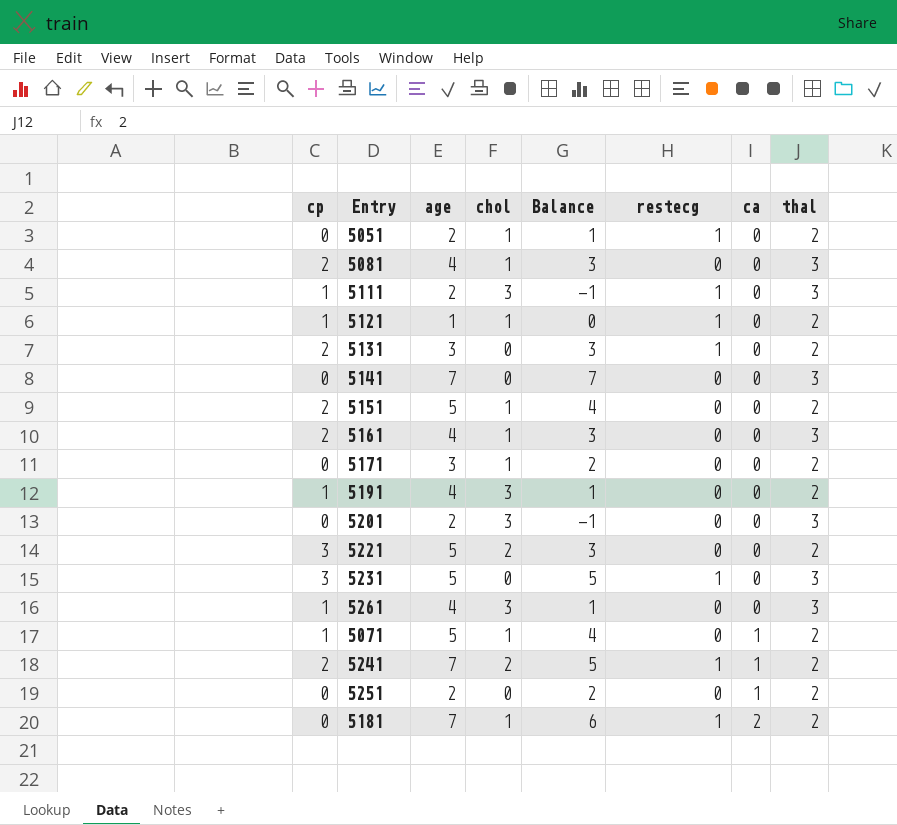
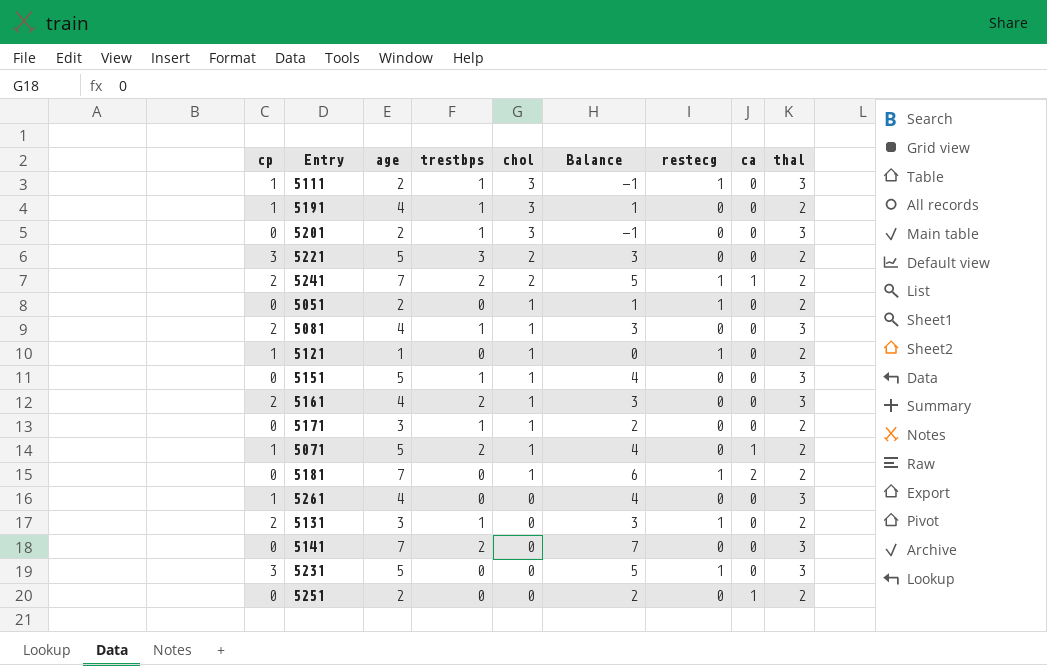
row order: ca ascending -> chol descending
column trestbps | position: none -> 4
5151 | cp: 2 -> 0
5151 | thal: 2 -> 3
5261 | chol: 3 -> 0
5261 | Balance: 1 -> 4

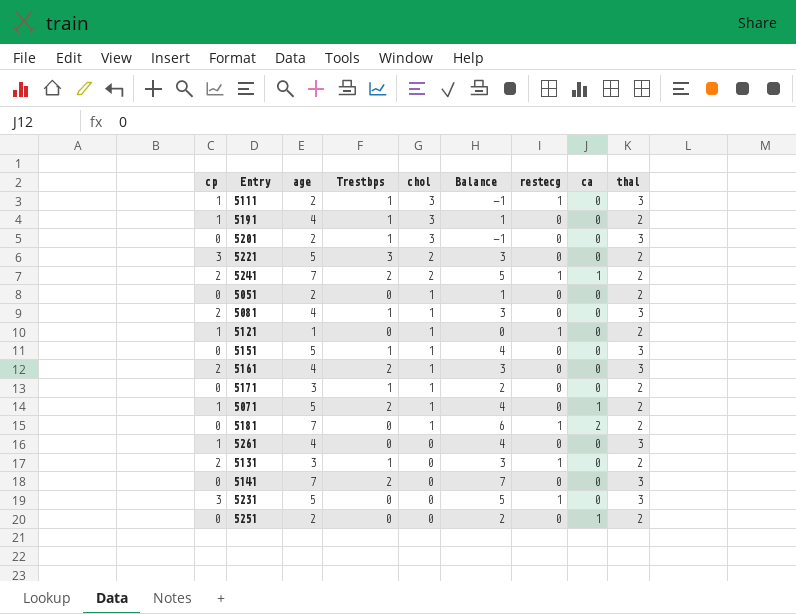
column name: trestbps -> Trestbps
5051 | restecg: 1 -> 0

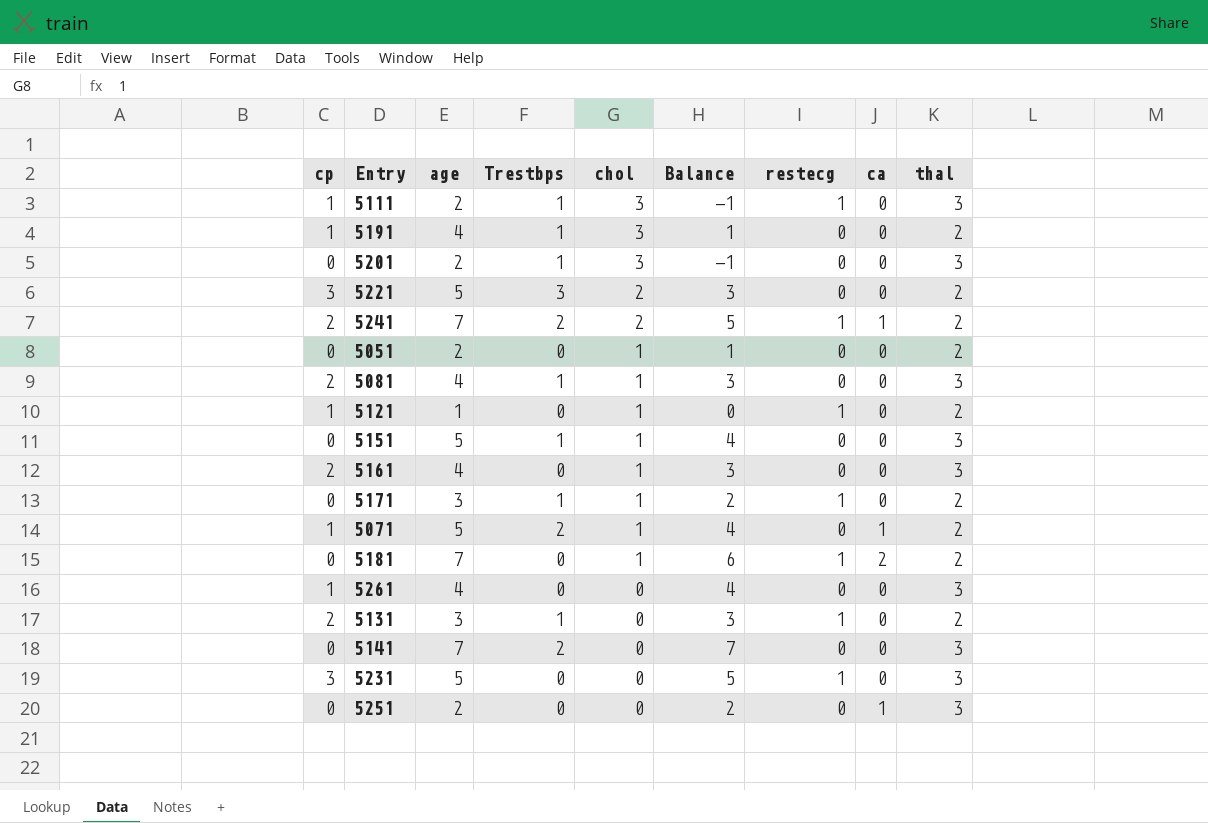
5161 | Trestbps: 2 -> 0
5171 | restecg: 0 -> 1
5251 | thal: 2 -> 3

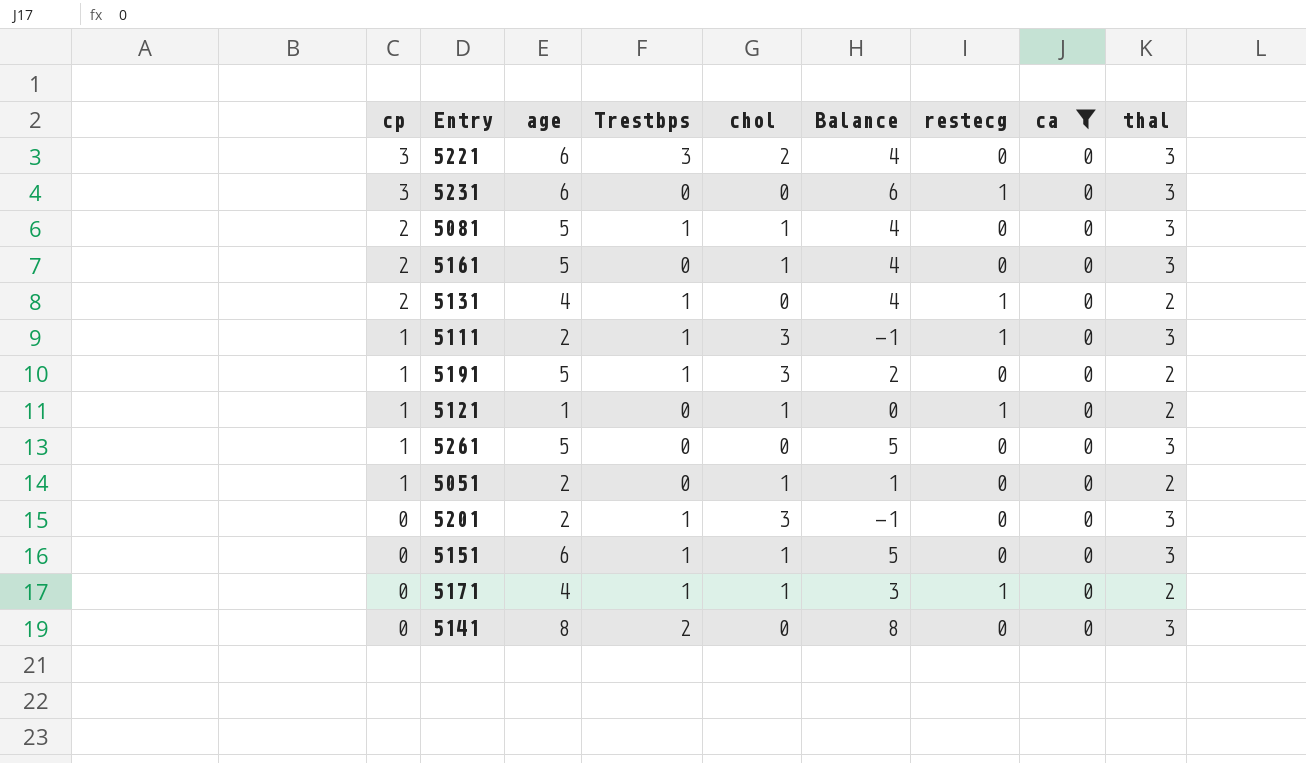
filter: none -> ca = 0
row order: chol descending -> cp descending
5221 | age: 5 -> 6
5221 | Balance: 3 -> 4
5221 | thal: 2 -> 3
5231 | age: 5 -> 6
5231 | Balance: 5 -> 6
5081 | age: 4 -> 5
5081 | Balance: 3 -> 4
5161 | age: 4 -> 5
5161 | Balance: 3 -> 4
5131 | age: 3 -> 4
5131 | Balance: 3 -> 4
5191 | age: 4 -> 5
5191 | Balance: 1 -> 2
5261 | age: 4 -> 5
5261 | Balance: 4 -> 5
5051 | cp: 0 -> 1
5151 | age: 5 -> 6
5151 | Balance: 4 -> 5
5171 | age: 3 -> 4
5171 | Balance: 2 -> 3
5141 | age: 7 -> 8
5141 | Balance: 7 -> 8

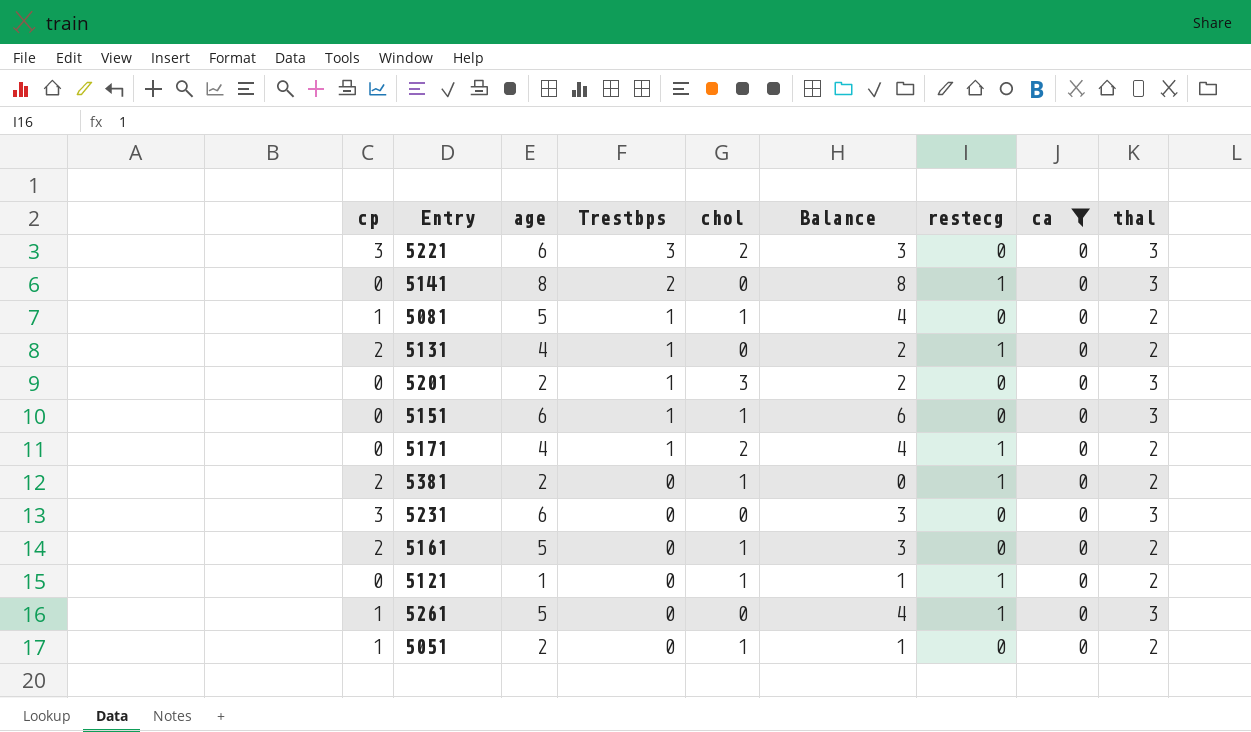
row order: cp descending -> Trestbps descending
column Balance | formula: [age] - [chol] -> [age] - [cp]
row 5111: 1 | 2 | 1 | 3 | -1 | 1 | 0 | 3 -> none
row 5191: 1 | 5 | 1 | 3 | 2 | 0 | 0 | 2 -> none
5141 | restecg: 0 -> 1
5081 | cp: 2 -> 1
5081 | thal: 3 -> 2
5171 | chol: 1 -> 2
row 5381: none -> 2 | 2 | 0 | 1 | 0 | 1 | 0 | 2
5231 | restecg: 1 -> 0
5161 | thal: 3 -> 2
5121 | cp: 1 -> 0
5261 | restecg: 0 -> 1

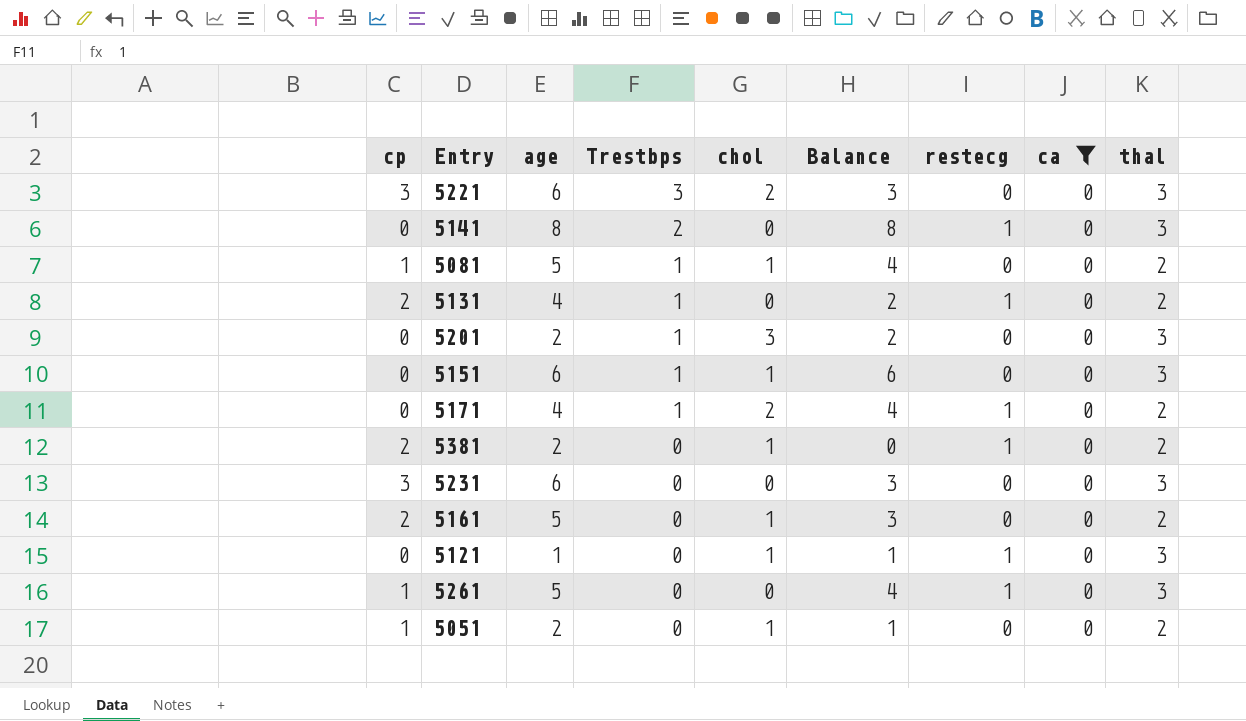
5121 | thal: 2 -> 3

